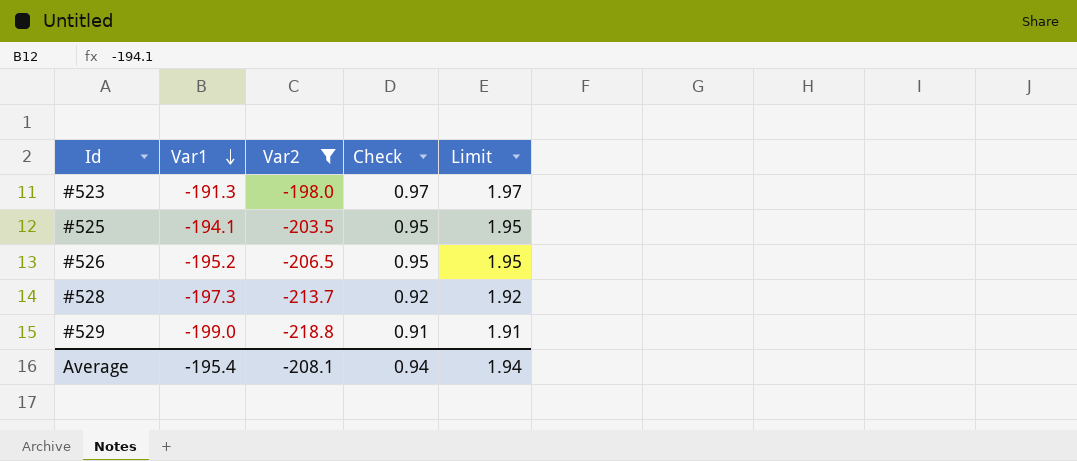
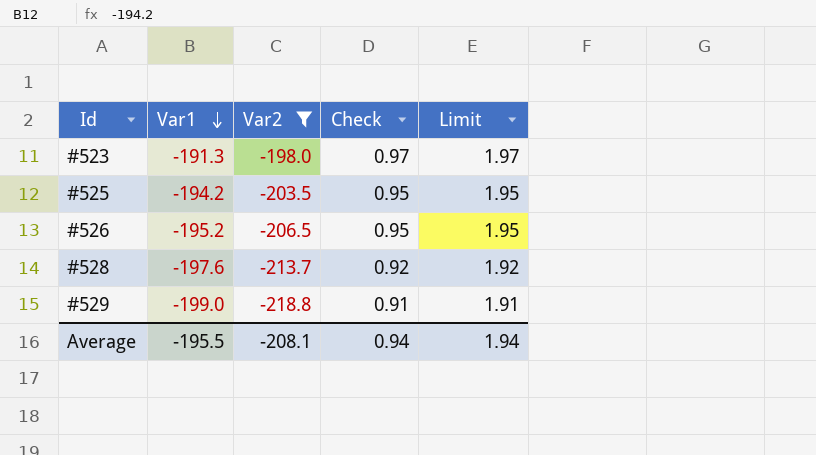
#525 | Var1: -194.1 -> -194.2
#528 | Var1: -197.3 -> -197.6
Average | Var1: -195.4 -> -195.5

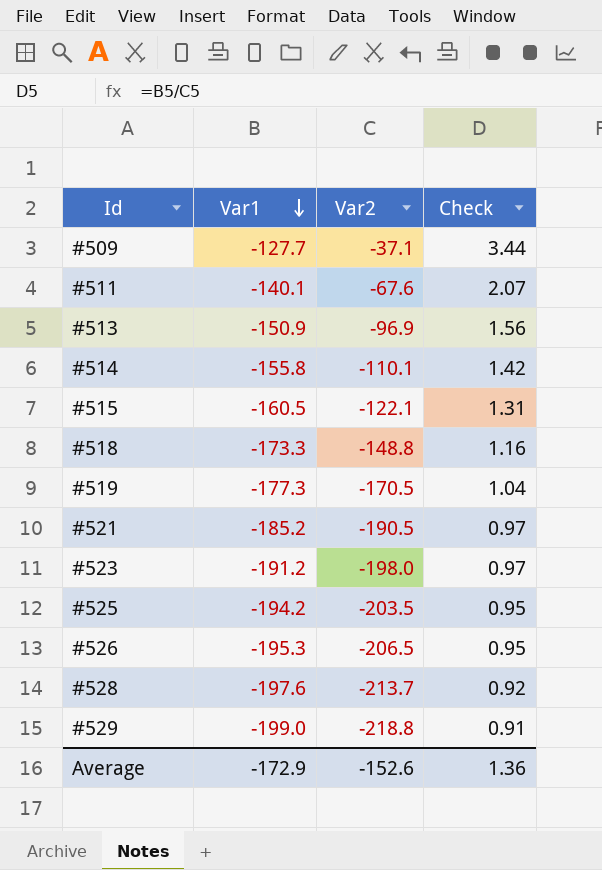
filter: Var2 <= -198.0 -> none
column Limit | formula: [Check] + 1 -> none
#523 | Var1: -191.3 -> -191.2
#526 | Var1: -195.2 -> -195.3
Average | Var1: -195.5 -> -172.9
Average | Var2: -208.1 -> -152.6
Average | Check: 0.94 -> 1.36

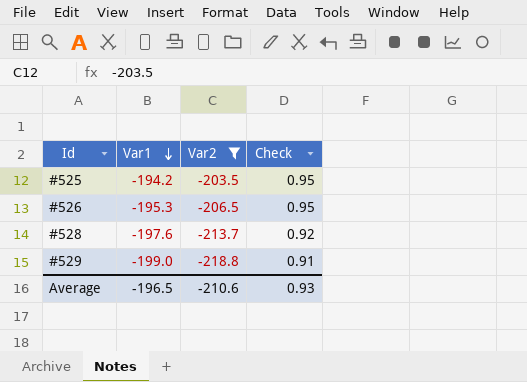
filter: none -> Var2 <= -203.5
Average | Var1: -172.9 -> -196.5
Average | Var2: -152.6 -> -210.6
Average | Check: 1.36 -> 0.93

